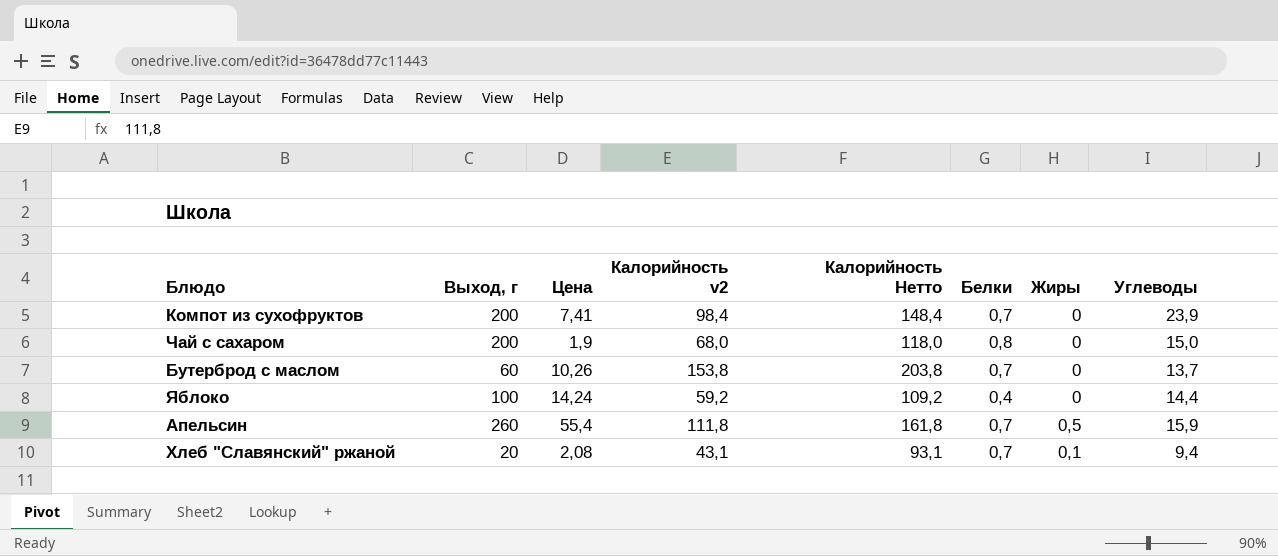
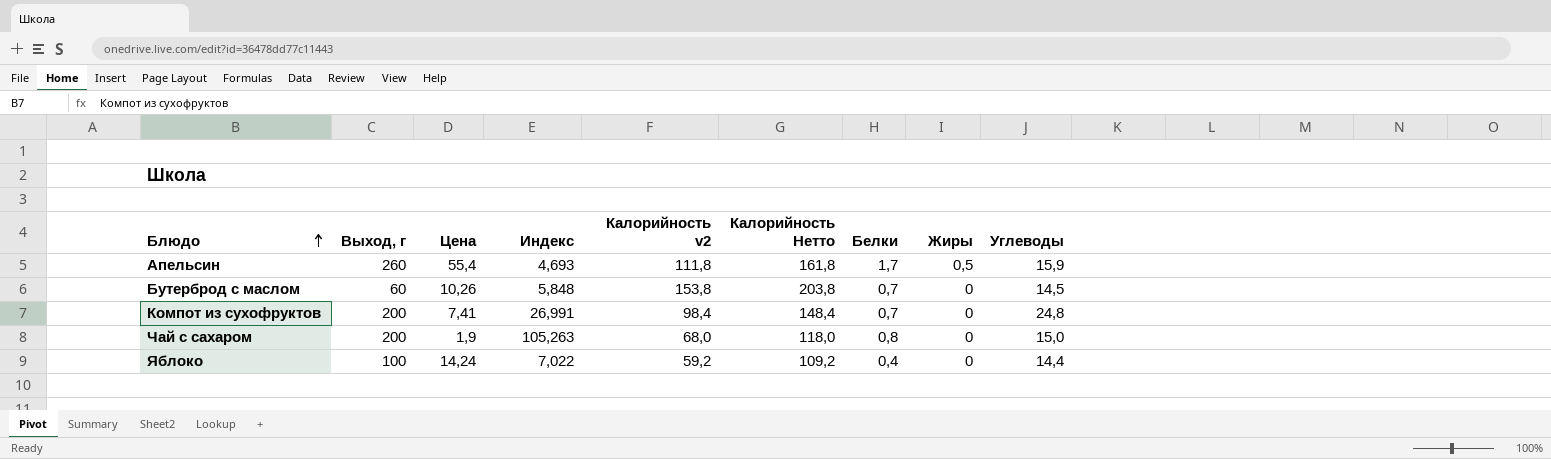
row order: none -> Блюдо ascending
column Индекс | formula: none -> [Выход, г] / [Цена]
row Хлеб "Славянский" ржаной: 20 | 2,08 | 43,1 | 93,1 | 0,7 | 0,1 | 9,4 -> none
Апельсин | Белки: 0,7 -> 1,7
Бутерброд с маслом | Углеводы: 13,7 -> 14,5
Компот из сухофруктов | Углеводы: 23,9 -> 24,8

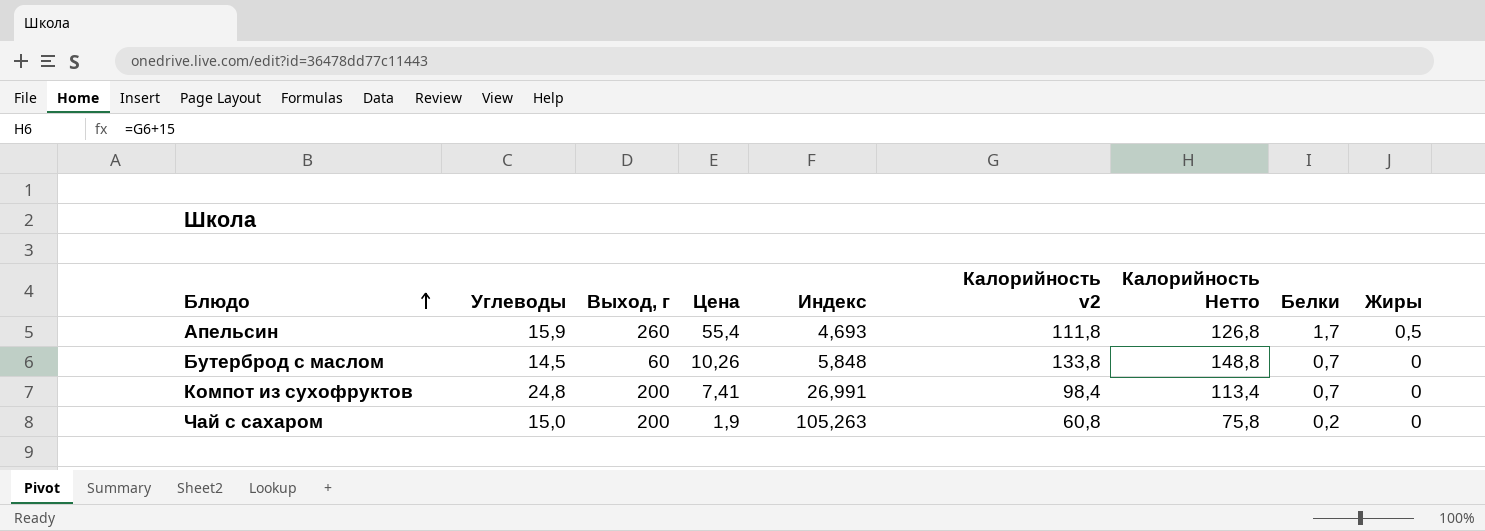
column Углеводы | position: 9 -> 2
column Калорийность Нетто | formula: [Калорийность v2] + 50 -> [Калорийность v2] + 15
row Яблоко: 100 | 14,24 | 7,022 | 59,2 | 109,2 | 0,4 | 0 | 14,4 -> none
Бутерброд с маслом | Калорийность v2: 153,8 -> 133,8
Чай с сахаром | Калорийность v2: 68,0 -> 60,8
Чай с сахаром | Белки: 0,8 -> 0,2

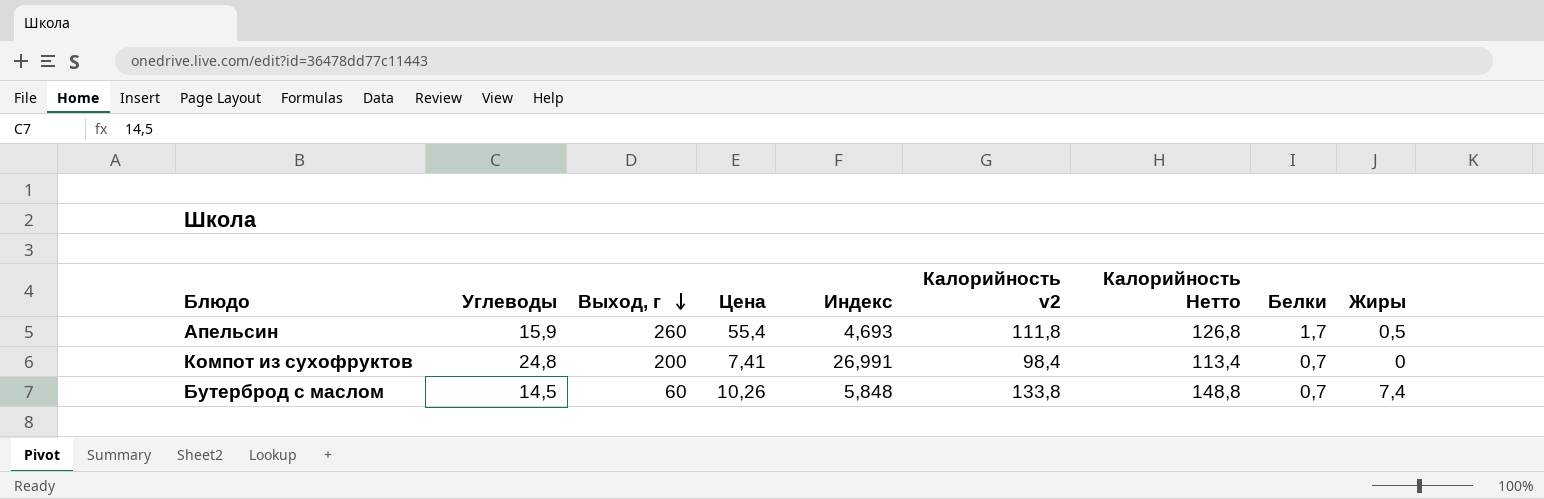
row order: Блюдо ascending -> Выход, г descending
row Чай с сахаром: 15,0 | 200 | 1,9 | 105,263 | 60,8 | 75,8 | 0,2 | 0 -> none
Бутерброд с маслом | Жиры: 0 -> 7,4

